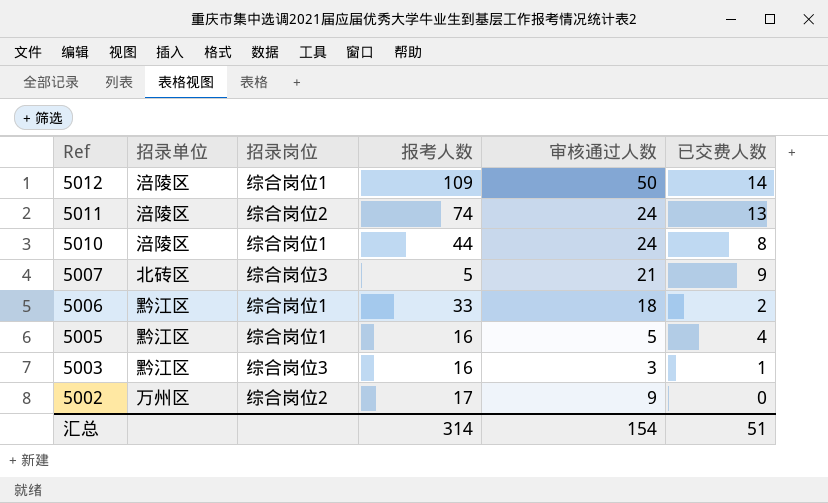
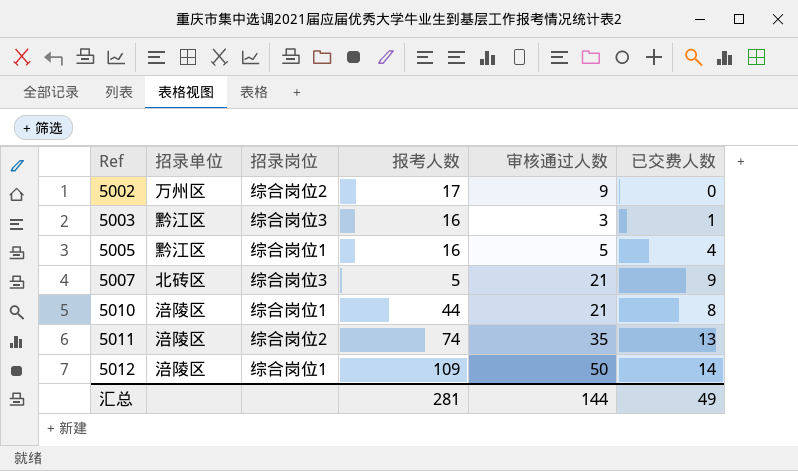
row order: Ref descending -> Ref ascending
row 5006: 黔江区 | 综合岗位1 | 33 | 18 | 2 -> none
5010 | 审核通过人数: 24 -> 21
5011 | 审核通过人数: 24 -> 35
汇总 | 报考人数: 314 -> 281
汇总 | 审核通过人数: 154 -> 144
汇总 | 已交费人数: 51 -> 49

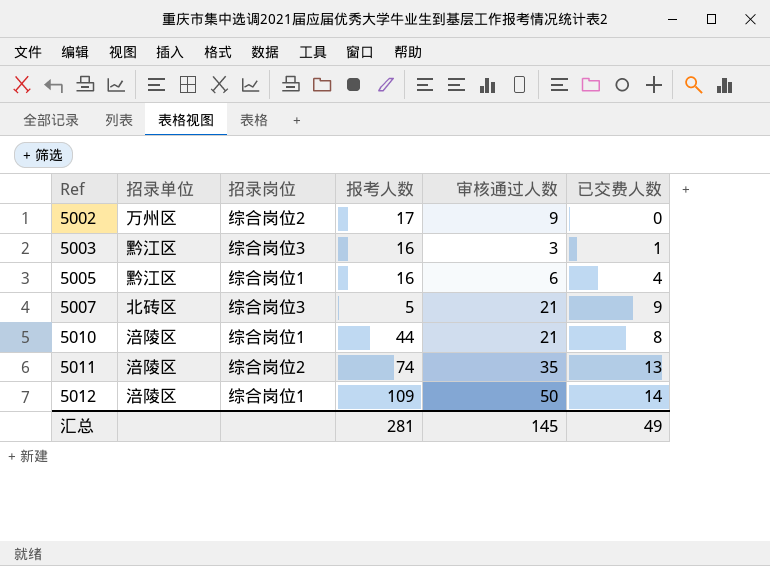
5005 | 审核通过人数: 5 -> 6
汇总 | 审核通过人数: 144 -> 145

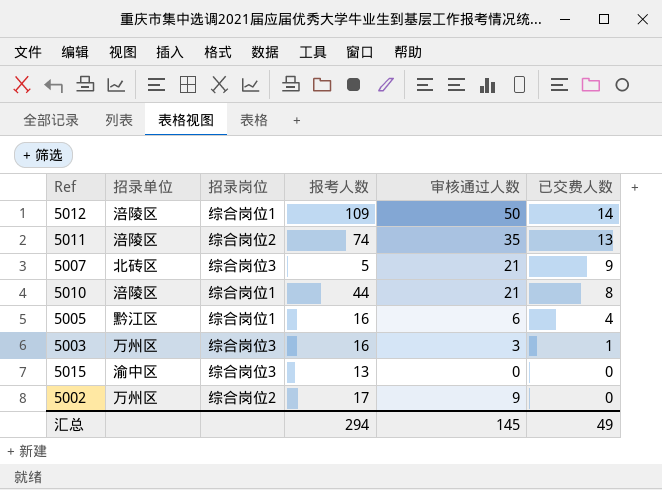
row order: Ref ascending -> 已交费人数 descending
5003 | 招录单位: 黔江区 -> 万州区
row 5015: none -> 渝中区 | 综合岗位3 | 13 | 0 | 0
汇总 | 报考人数: 281 -> 294

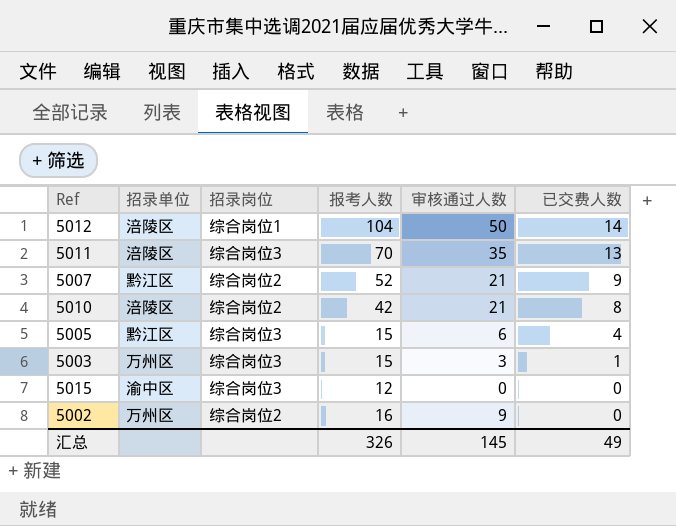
5012 | 报考人数: 109 -> 104
5011 | 招录岗位: 综合岗位2 -> 综合岗位3
5011 | 报考人数: 74 -> 70
5007 | 招录单位: 北砖区 -> 黔江区
5007 | 招录岗位: 综合岗位3 -> 综合岗位2
5007 | 报考人数: 5 -> 52
5010 | 招录岗位: 综合岗位1 -> 综合岗位2
5010 | 报考人数: 44 -> 42
5005 | 招录岗位: 综合岗位1 -> 综合岗位3
5005 | 报考人数: 16 -> 15
5003 | 报考人数: 16 -> 15
5015 | 报考人数: 13 -> 12
5002 | 报考人数: 17 -> 16
汇总 | 报考人数: 294 -> 326

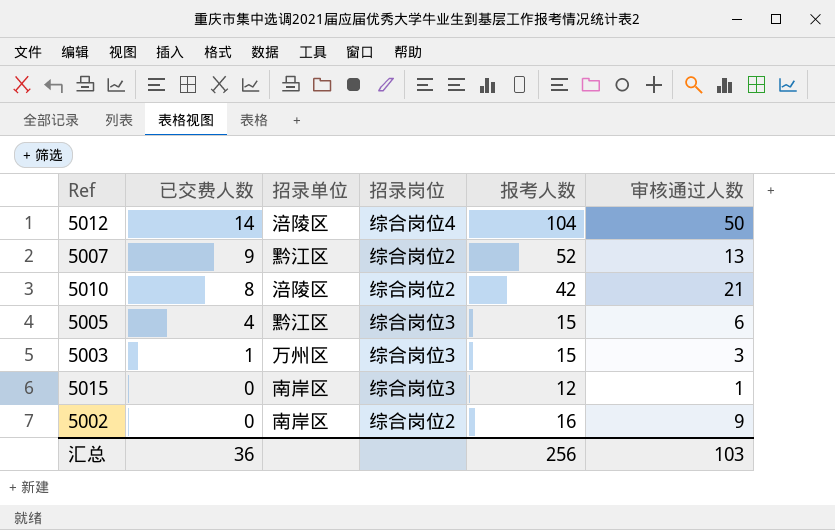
column 已交费人数 | position: 6 -> 2
row 5011: 涪陵区 | 综合岗位3 | 70 | 35 | 13 -> none
5012 | 招录岗位: 综合岗位1 -> 综合岗位4
5007 | 审核通过人数: 21 -> 13
5015 | 招录单位: 渝中区 -> 南岸区
5015 | 审核通过人数: 0 -> 1
5002 | 招录单位: 万州区 -> 南岸区
汇总 | 已交费人数: 49 -> 36
汇总 | 报考人数: 326 -> 256
汇总 | 审核通过人数: 145 -> 103

